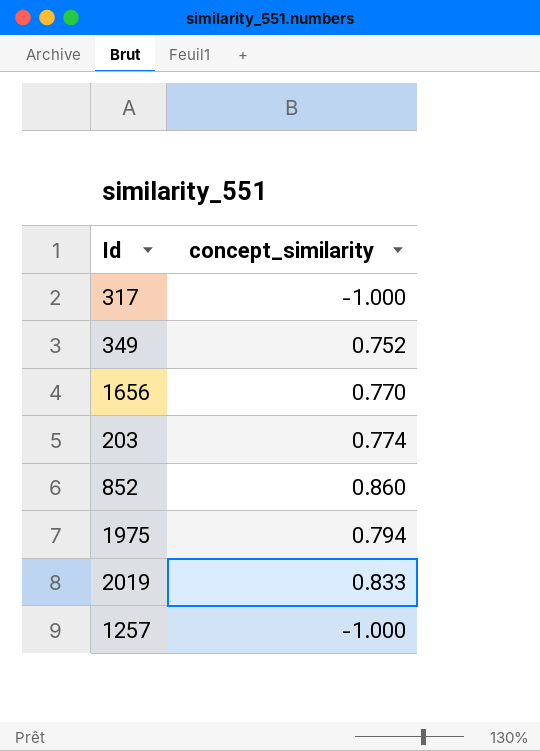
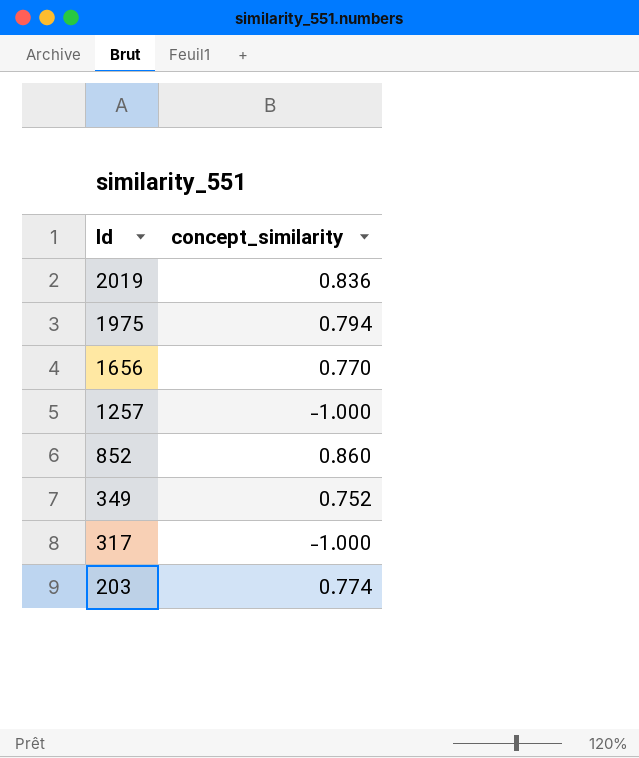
row order: none -> Id descending
2019 | concept_similarity: 0.833 -> 0.836

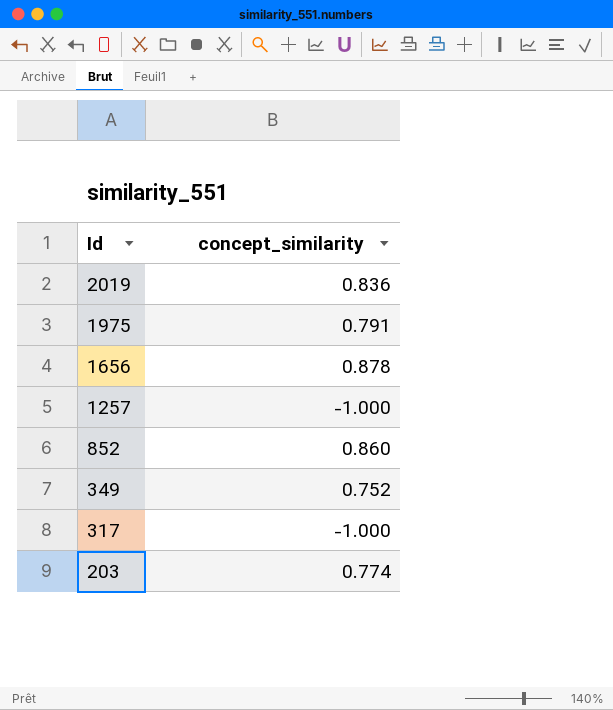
1975 | concept_similarity: 0.794 -> 0.791
1656 | concept_similarity: 0.770 -> 0.878

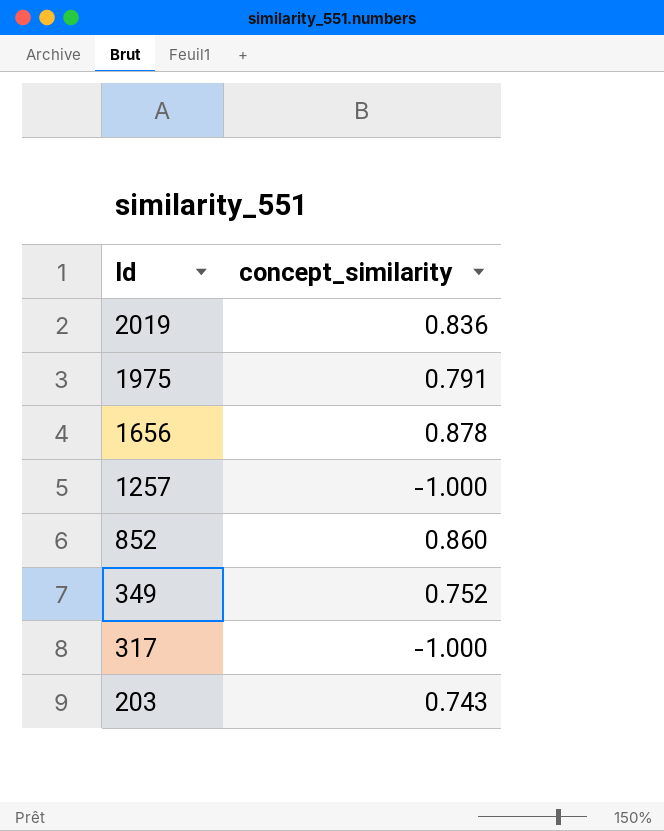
203 | concept_similarity: 0.774 -> 0.743

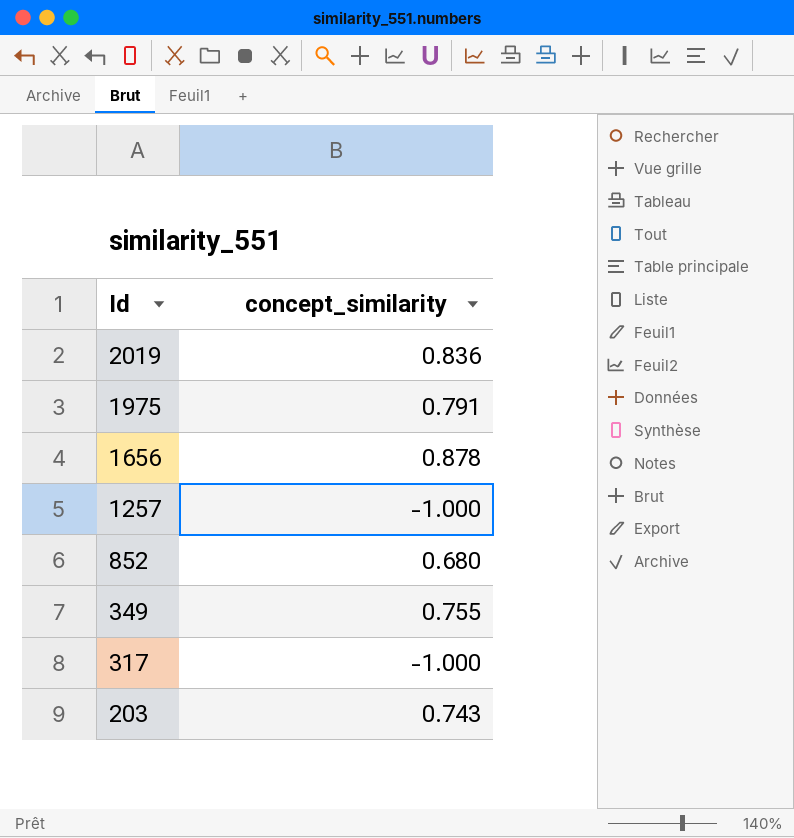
852 | concept_similarity: 0.860 -> 0.680
349 | concept_similarity: 0.752 -> 0.755

